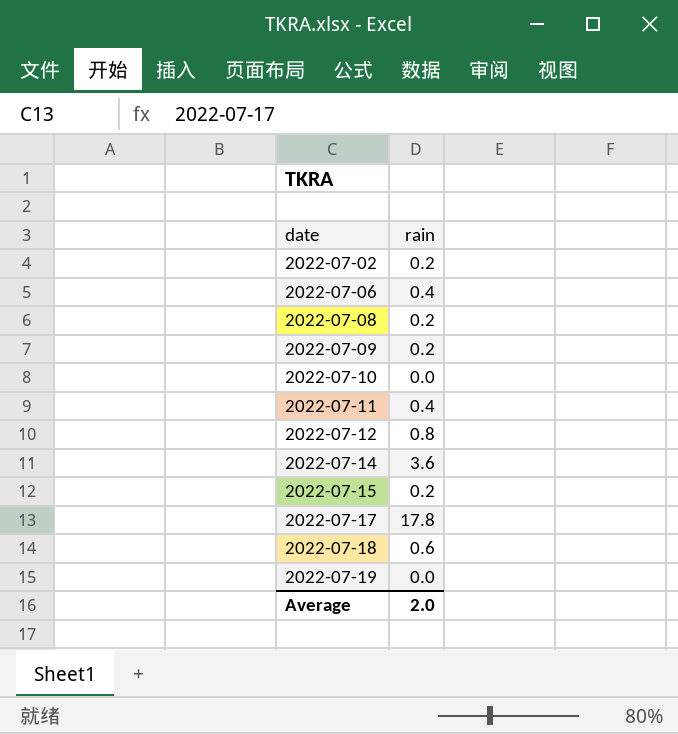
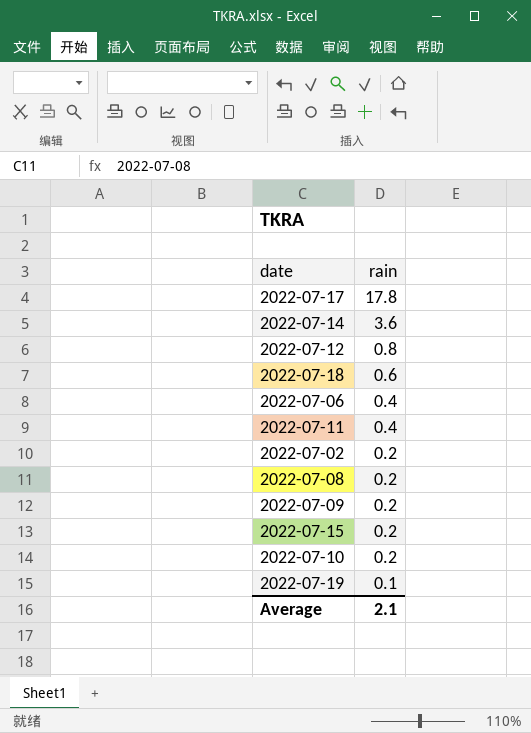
row order: date ascending -> rain descending
2022-07-10 | rain: 0.0 -> 0.2
2022-07-19 | rain: 0.0 -> 0.1
Average | rain: 2.0 -> 2.1

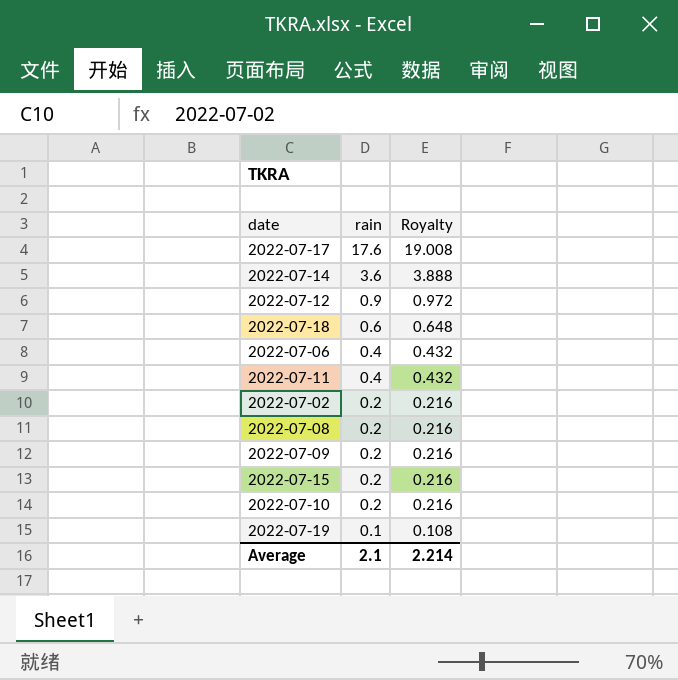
column Royalty | formula: none -> [rain] * 1.08
2022-07-17 | rain: 17.8 -> 17.6
2022-07-12 | rain: 0.8 -> 0.9

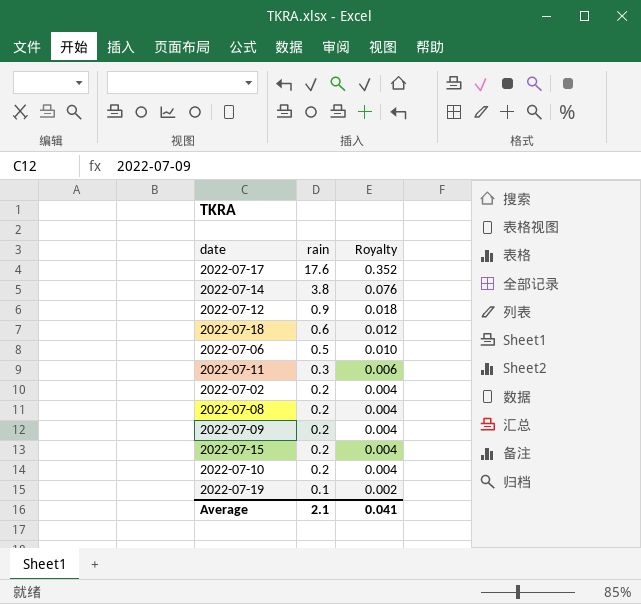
column Royalty | formula: [rain] * 1.08 -> [rain] * 0.02
2022-07-14 | rain: 3.6 -> 3.8
2022-07-06 | rain: 0.4 -> 0.5
2022-07-11 | rain: 0.4 -> 0.3
Average | Royalty: 2.214 -> 0.041

